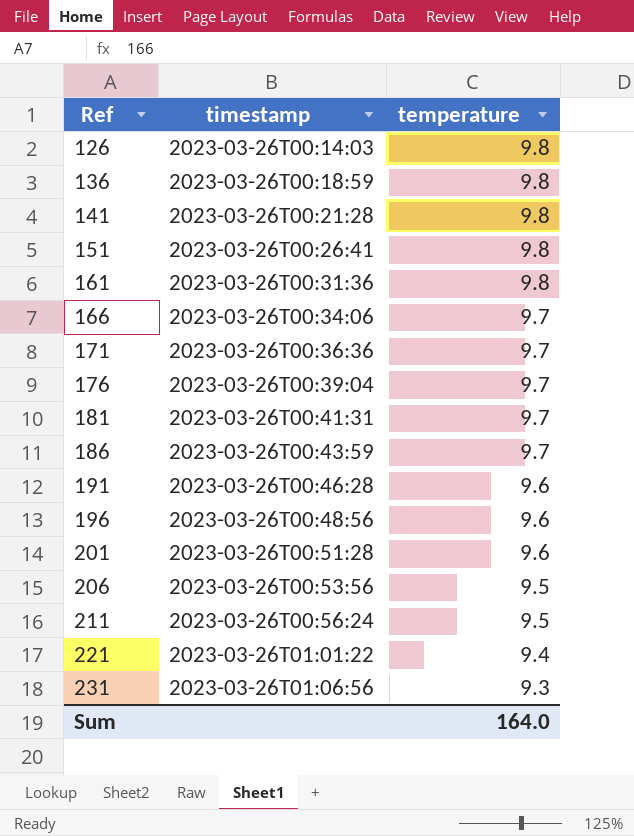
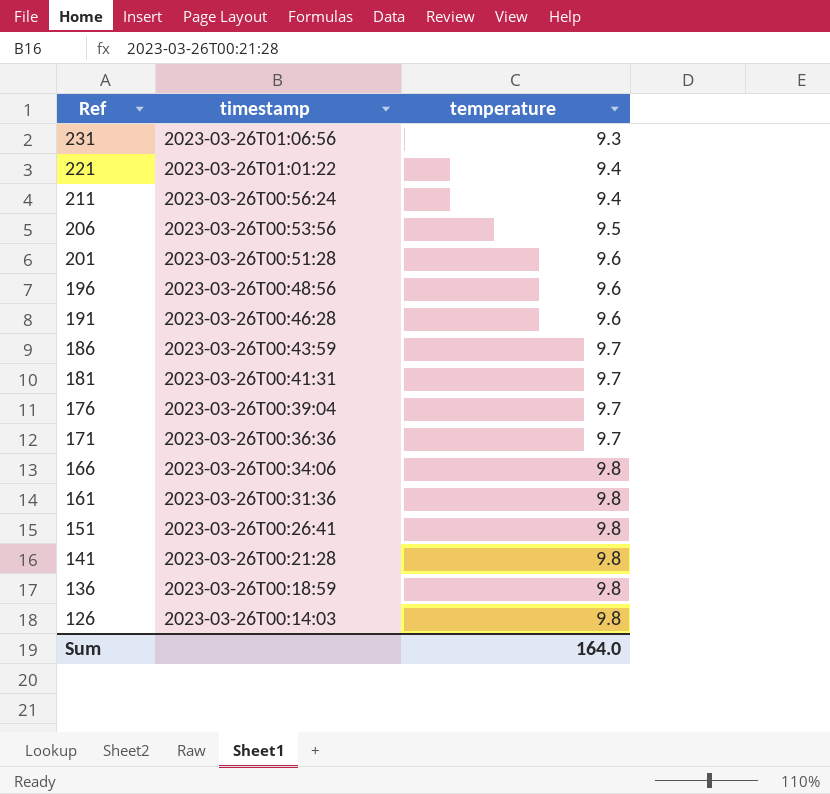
row order: Ref ascending -> Ref descending
211 | temperature: 9.5 -> 9.4
166 | temperature: 9.7 -> 9.8

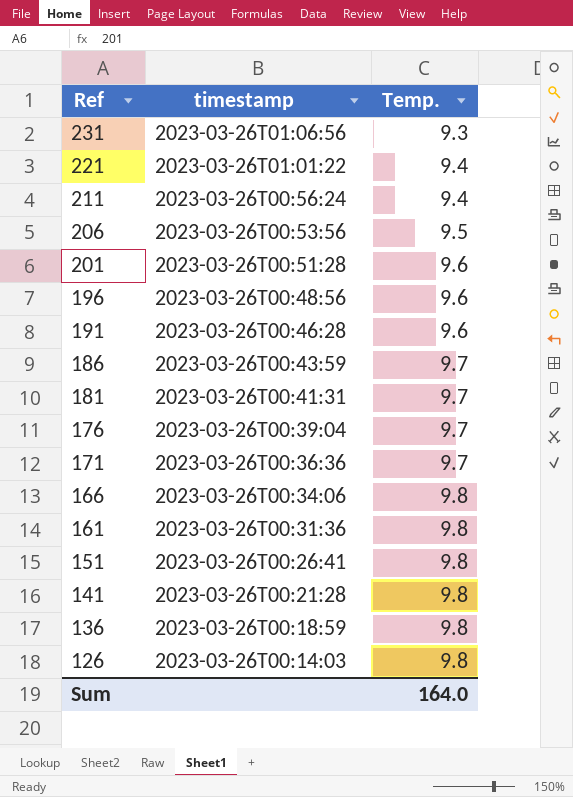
column name: temperature -> Temp.

